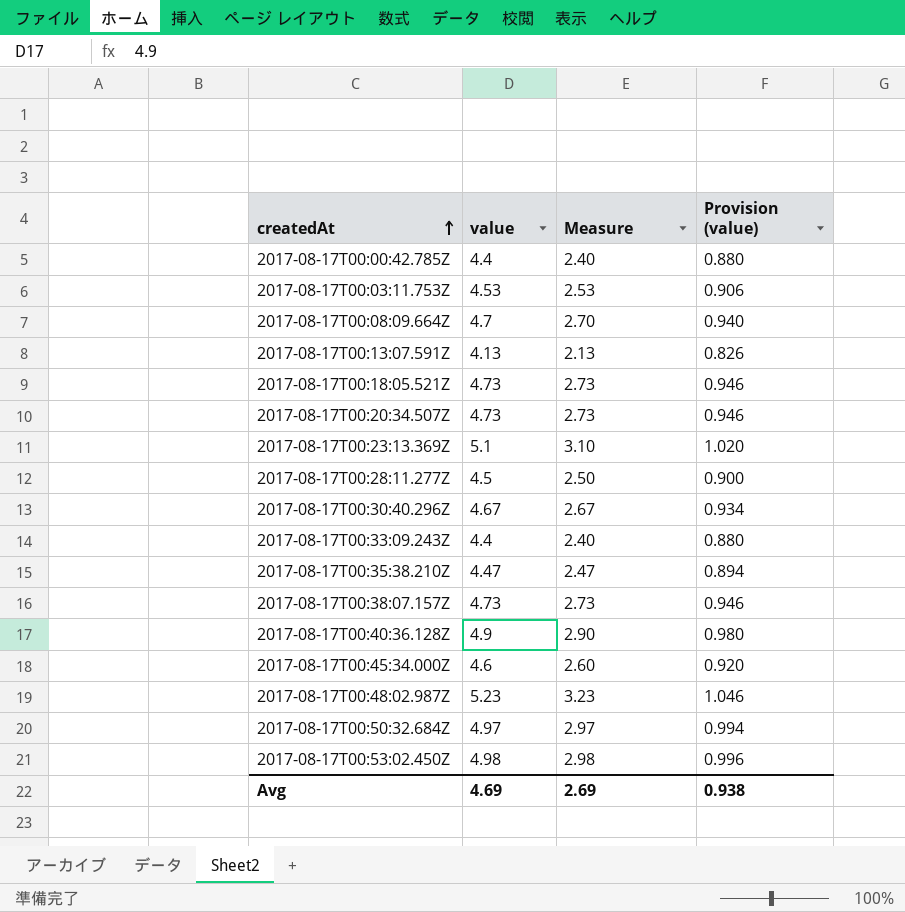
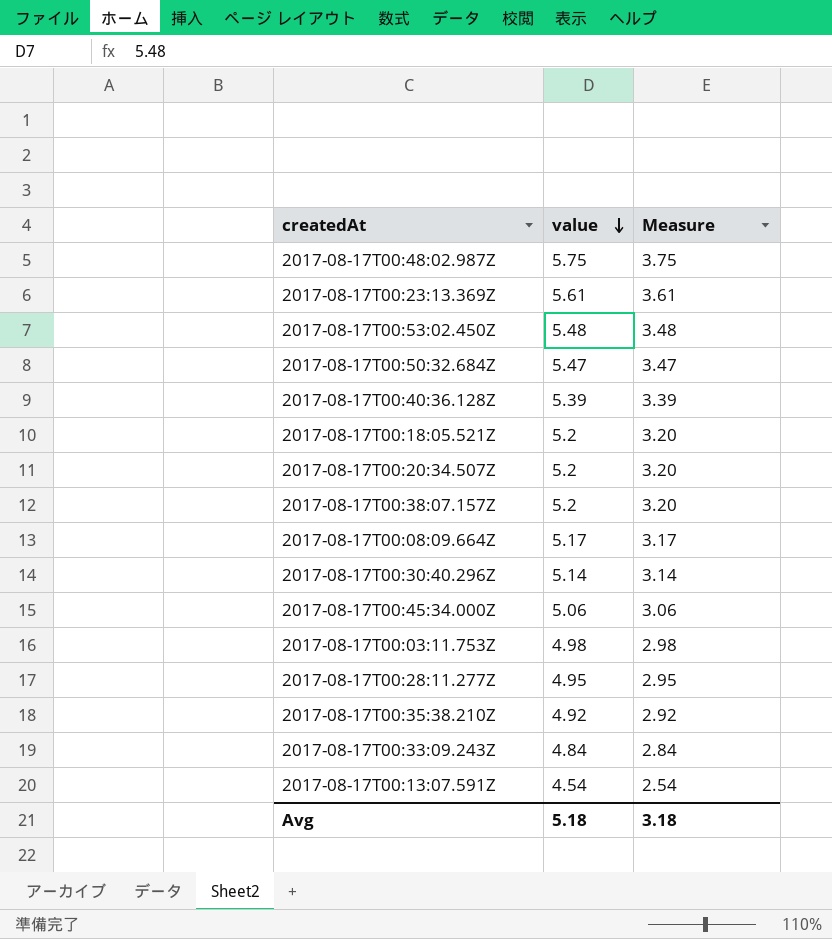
row order: createdAt ascending -> value descending
column Provision (value) | formula: [value] * 0.2 -> none
row 2017-08-17T00:00:42.785Z: 4.4 | 2.40 | 0.880 -> none
2017-08-17T00:48:02.987Z | value: 5.23 -> 5.75
2017-08-17T00:48:02.987Z | Measure: 3.23 -> 3.75
2017-08-17T00:23:13.369Z | value: 5.1 -> 5.61
2017-08-17T00:23:13.369Z | Measure: 3.10 -> 3.61
2017-08-17T00:53:02.450Z | value: 4.98 -> 5.48
2017-08-17T00:53:02.450Z | Measure: 2.98 -> 3.48
2017-08-17T00:50:32.684Z | value: 4.97 -> 5.47
2017-08-17T00:50:32.684Z | Measure: 2.97 -> 3.47
2017-08-17T00:40:36.128Z | value: 4.9 -> 5.39
2017-08-17T00:40:36.128Z | Measure: 2.90 -> 3.39
2017-08-17T00:18:05.521Z | value: 4.73 -> 5.2
2017-08-17T00:18:05.521Z | Measure: 2.73 -> 3.20
2017-08-17T00:20:34.507Z | value: 4.73 -> 5.2
2017-08-17T00:20:34.507Z | Measure: 2.73 -> 3.20
2017-08-17T00:38:07.157Z | value: 4.73 -> 5.2
2017-08-17T00:38:07.157Z | Measure: 2.73 -> 3.20
2017-08-17T00:08:09.664Z | value: 4.7 -> 5.17
2017-08-17T00:08:09.664Z | Measure: 2.70 -> 3.17
2017-08-17T00:30:40.296Z | value: 4.67 -> 5.14
2017-08-17T00:30:40.296Z | Measure: 2.67 -> 3.14
2017-08-17T00:45:34.000Z | value: 4.6 -> 5.06
2017-08-17T00:45:34.000Z | Measure: 2.60 -> 3.06
2017-08-17T00:03:11.753Z | value: 4.53 -> 4.98
2017-08-17T00:03:11.753Z | Measure: 2.53 -> 2.98
2017-08-17T00:28:11.277Z | value: 4.5 -> 4.95
2017-08-17T00:28:11.277Z | Measure: 2.50 -> 2.95
2017-08-17T00:35:38.210Z | value: 4.47 -> 4.92
2017-08-17T00:35:38.210Z | Measure: 2.47 -> 2.92
2017-08-17T00:33:09.243Z | value: 4.4 -> 4.84
2017-08-17T00:33:09.243Z | Measure: 2.40 -> 2.84
2017-08-17T00:13:07.591Z | value: 4.13 -> 4.54
2017-08-17T00:13:07.591Z | Measure: 2.13 -> 2.54
Avg | value: 4.69 -> 5.18
Avg | Measure: 2.69 -> 3.18

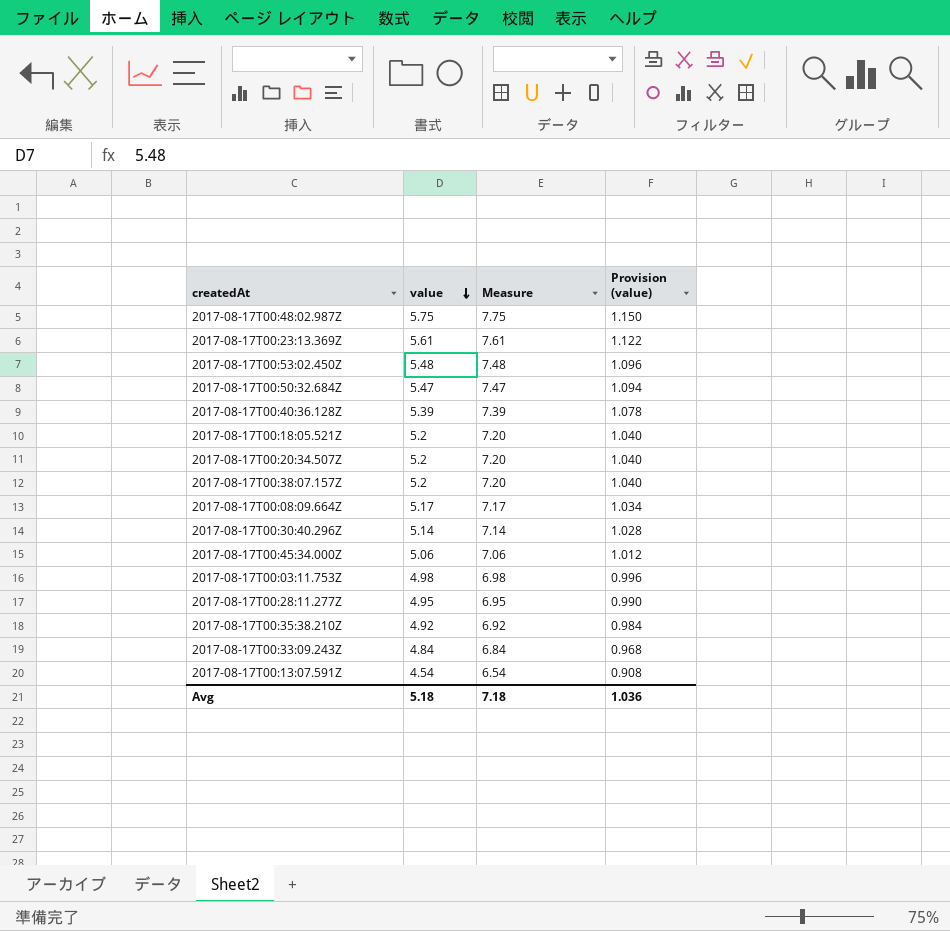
column Measure | formula: [value] - 2 -> [value] + 2
column Provision (value) | formula: none -> [value] * 0.2
Avg | Measure: 3.18 -> 7.18

